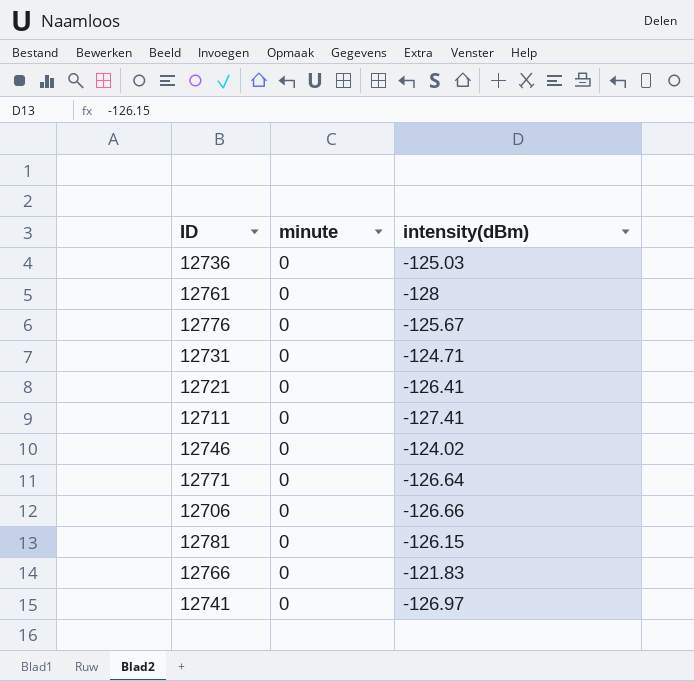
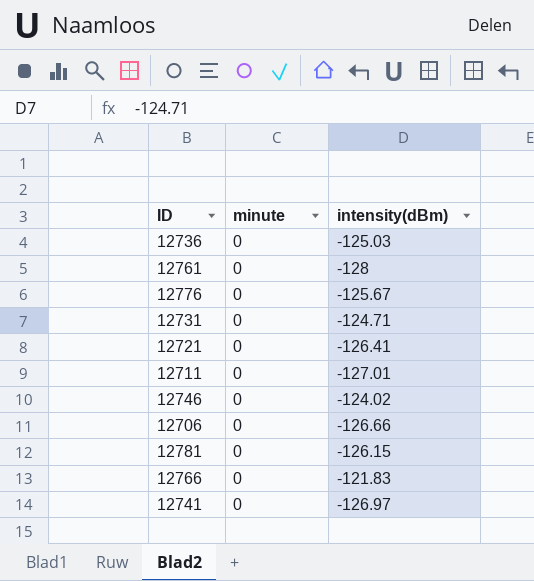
row 12771: 0 | -126.64 -> none
12711 | intensity(dBm): -127.41 -> -127.01

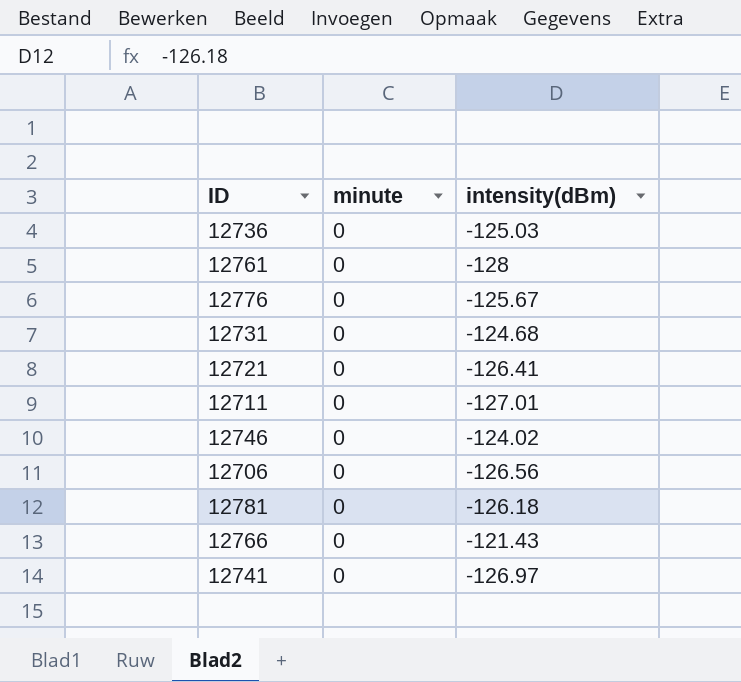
12731 | intensity(dBm): -124.71 -> -124.68
12706 | intensity(dBm): -126.66 -> -126.56
12781 | intensity(dBm): -126.15 -> -126.18
12766 | intensity(dBm): -121.83 -> -121.43

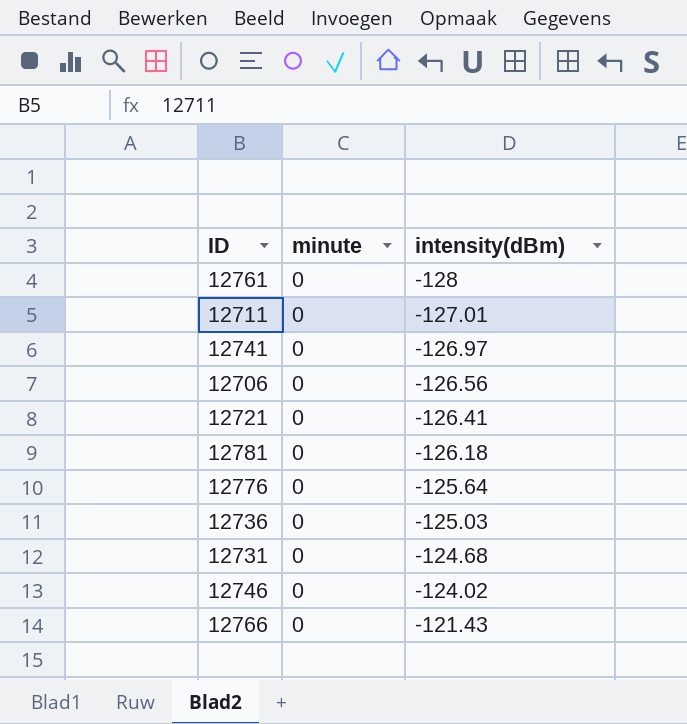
row order: none -> intensity(dBm) ascending
12776 | intensity(dBm): -125.67 -> -125.64

